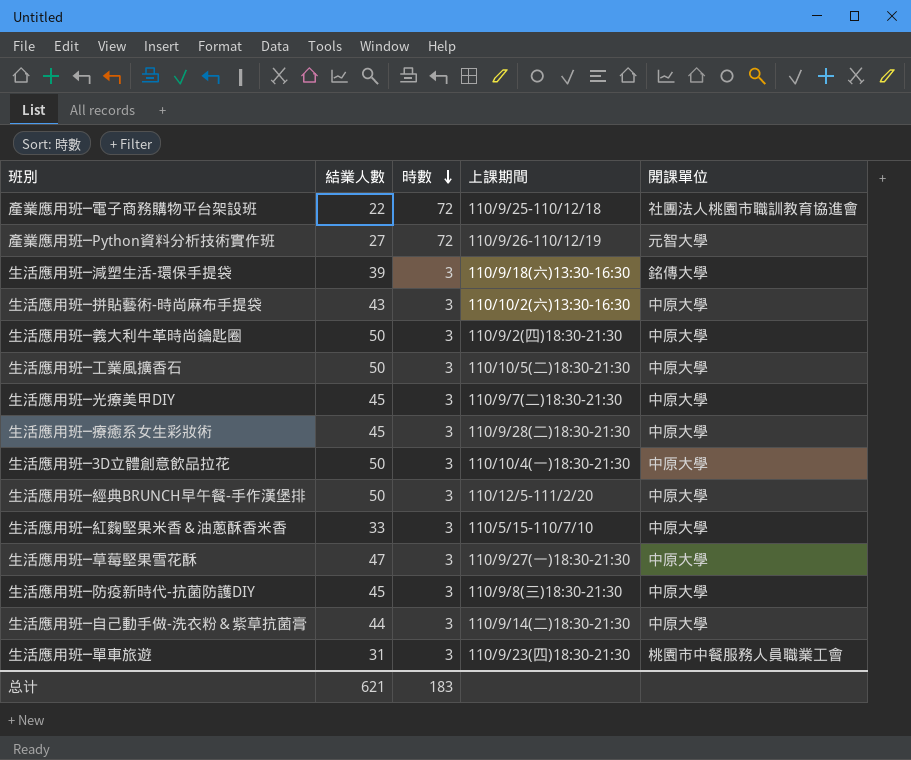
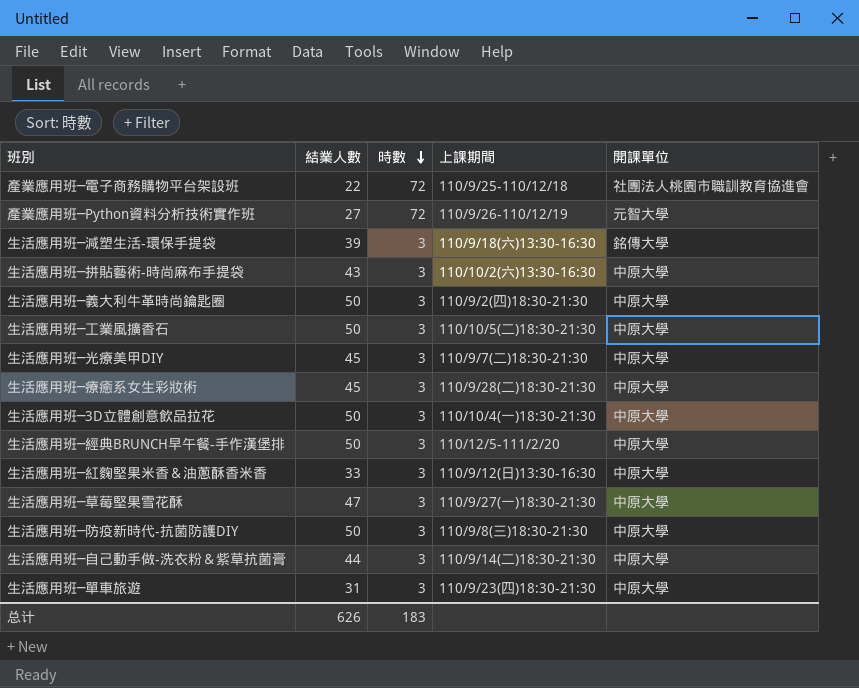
生活應用班─紅麴堅果米香＆油蔥酥香米香 | 上課期間: 110/5/15-110/7/10 -> 110/9/12(日)13:30-16:30
生活應用班─防疫新時代-抗菌防護DIY | 結業人數: 45 -> 50
生活應用班─單車旅遊 | 開課單位: 桃園市中餐服務人員職業工會 -> 中原大學
总计 | 結業人數: 621 -> 626

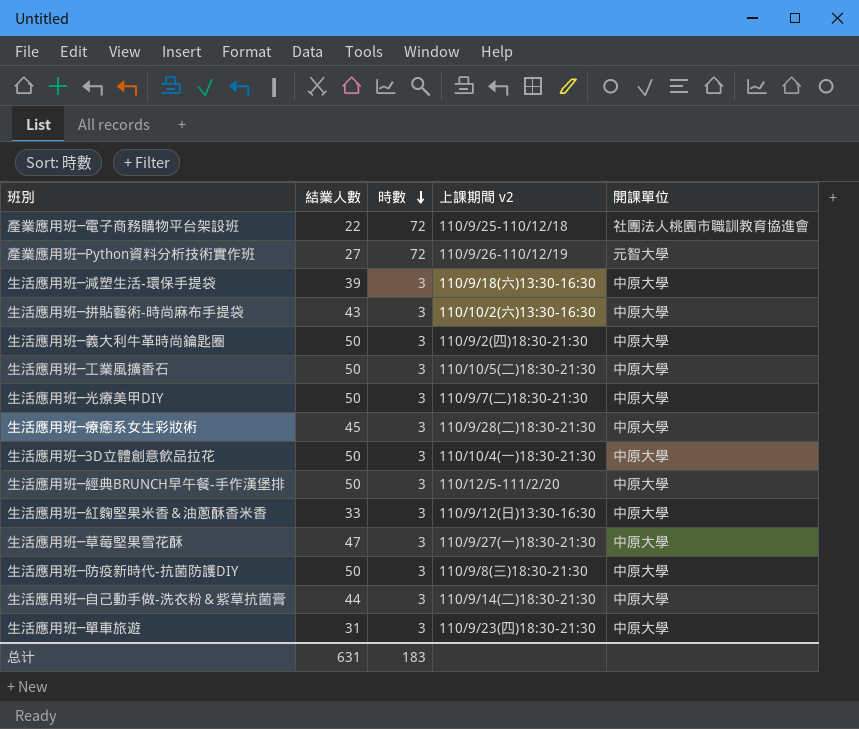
column name: 上課期間 -> 上課期間 v2
生活應用班─減塑生活-環保手提袋 | 開課單位: 銘傳大學 -> 中原大學
生活應用班─光療美甲DIY | 結業人數: 45 -> 50
总计 | 結業人數: 626 -> 631

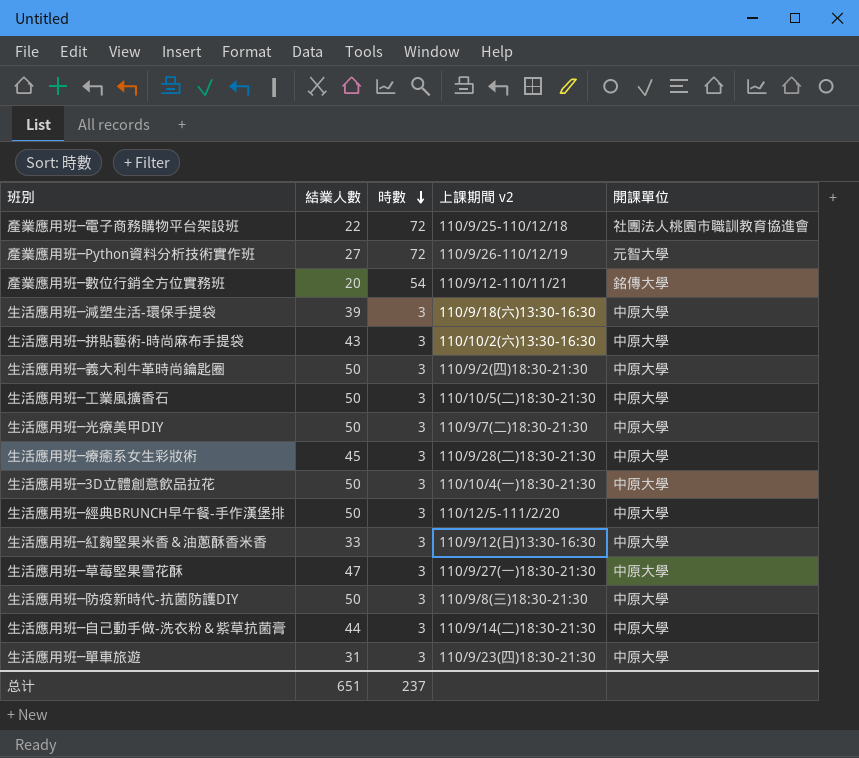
row 產業應用班─數位行銷全方位實務班: none -> 20 | 54 | 110/9/12-110/11/21 | 銘傳大學
总计 | 結業人數: 631 -> 651
总计 | 時數: 183 -> 237

